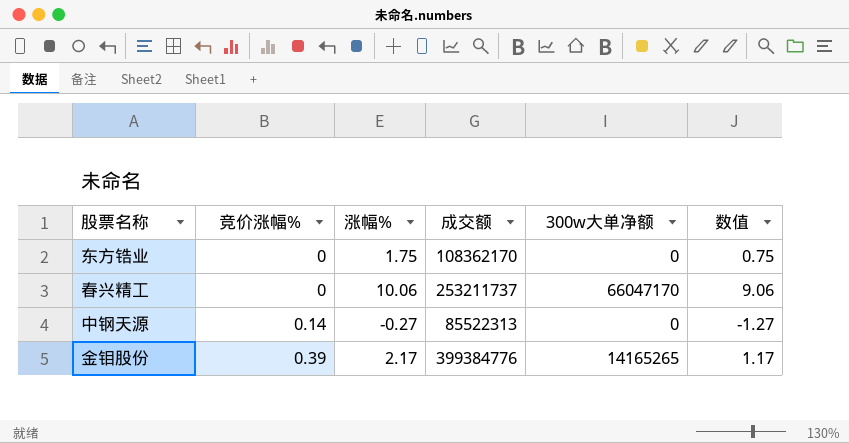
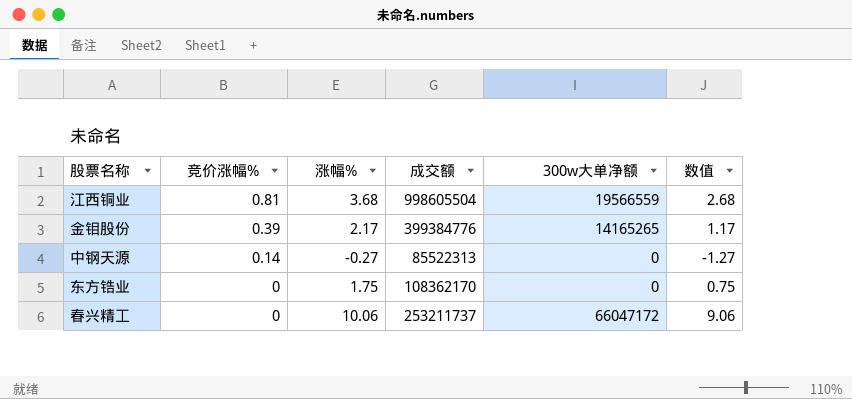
row order: 竞价涨幅% ascending -> 竞价涨幅% descending
row 江西铜业: none -> 0.81 | 3.68 | 998605504 | 19566559 | 2.68
春兴精工 | 300w大单净额: 66047170 -> 66047172

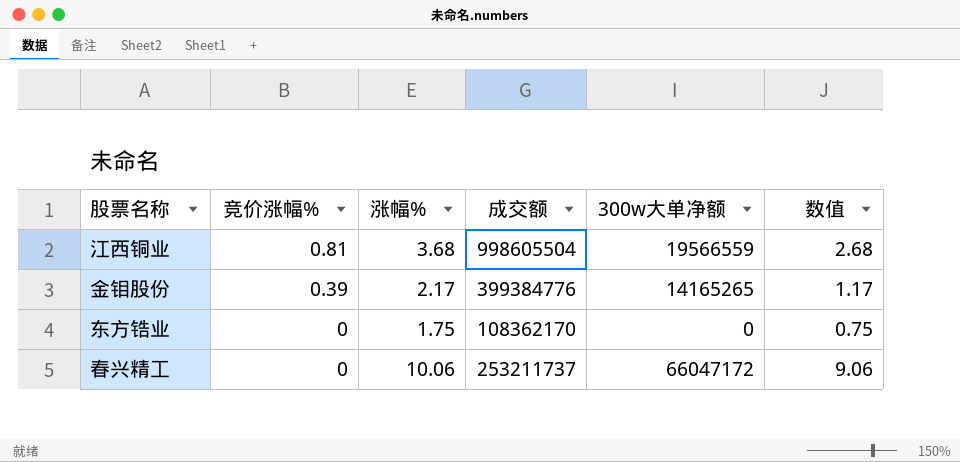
row 中钢天源: 0.14 | -0.27 | 85522313 | 0 | -1.27 -> none

